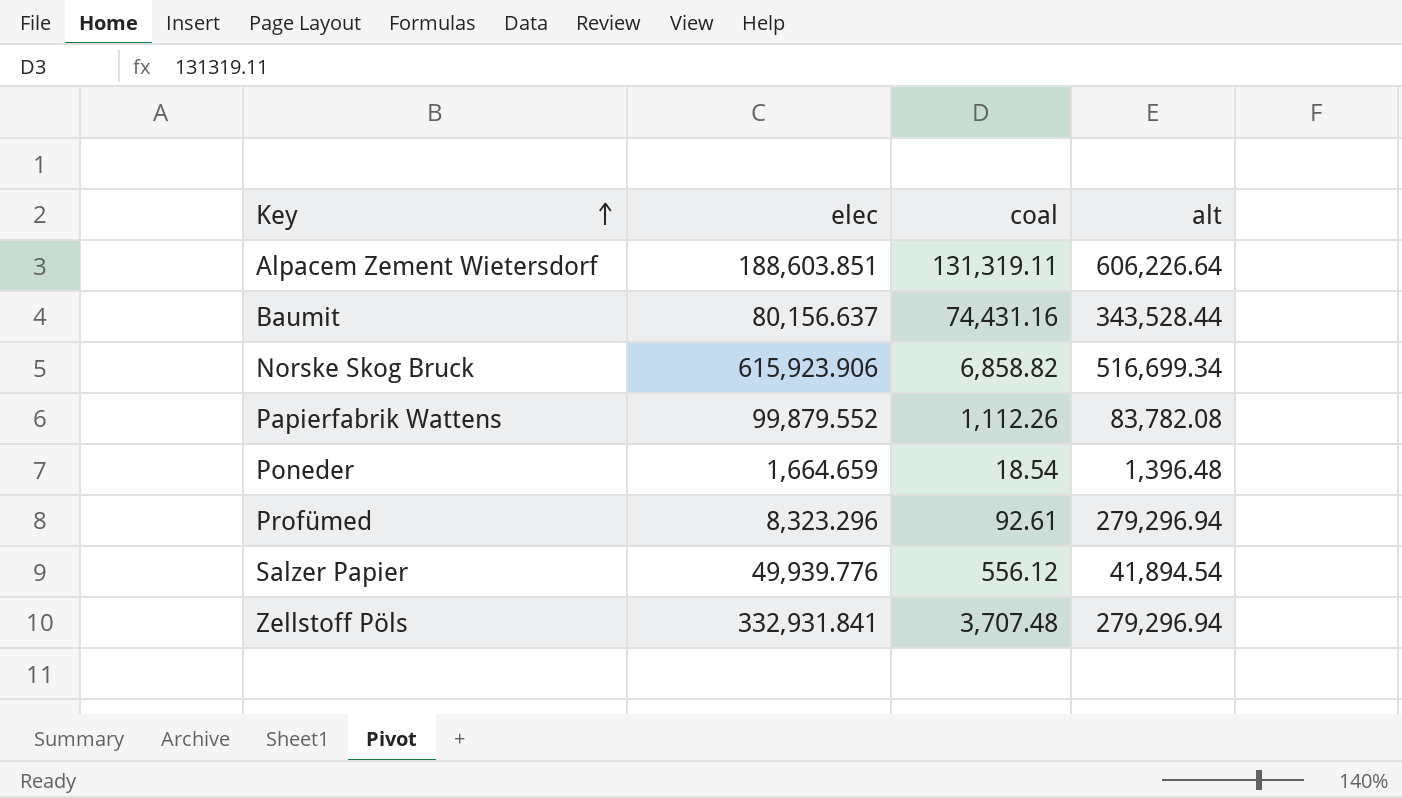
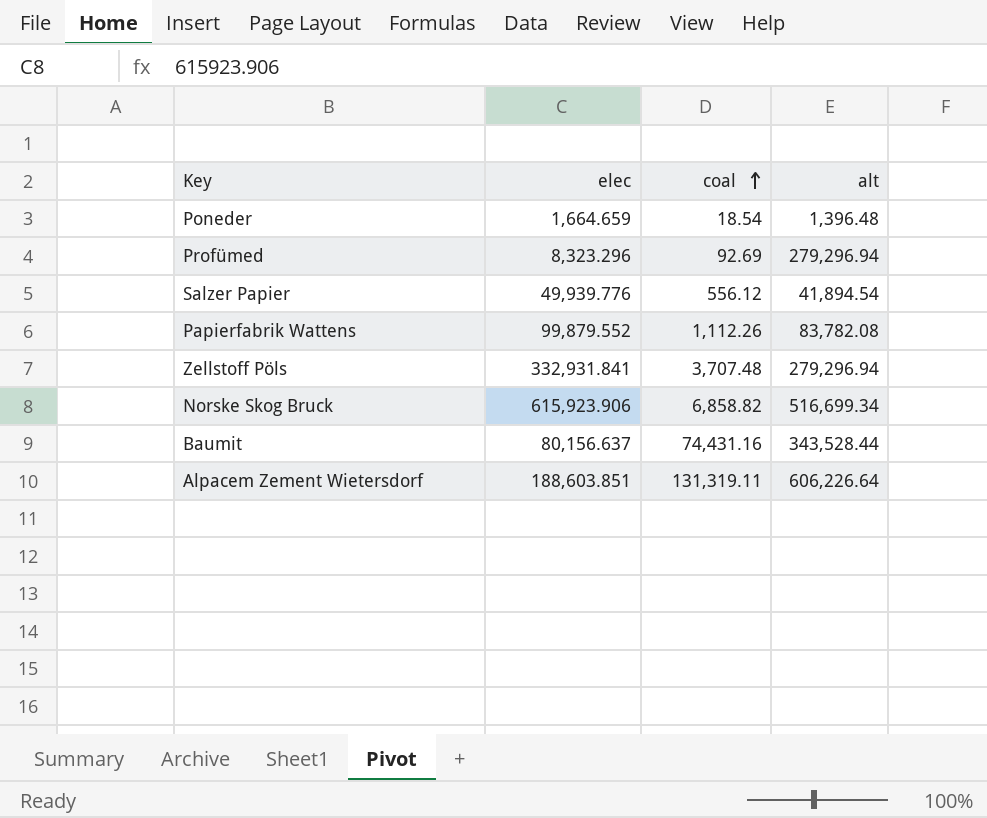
row order: Key ascending -> coal ascending
Profümed | coal: 92.61 -> 92.69

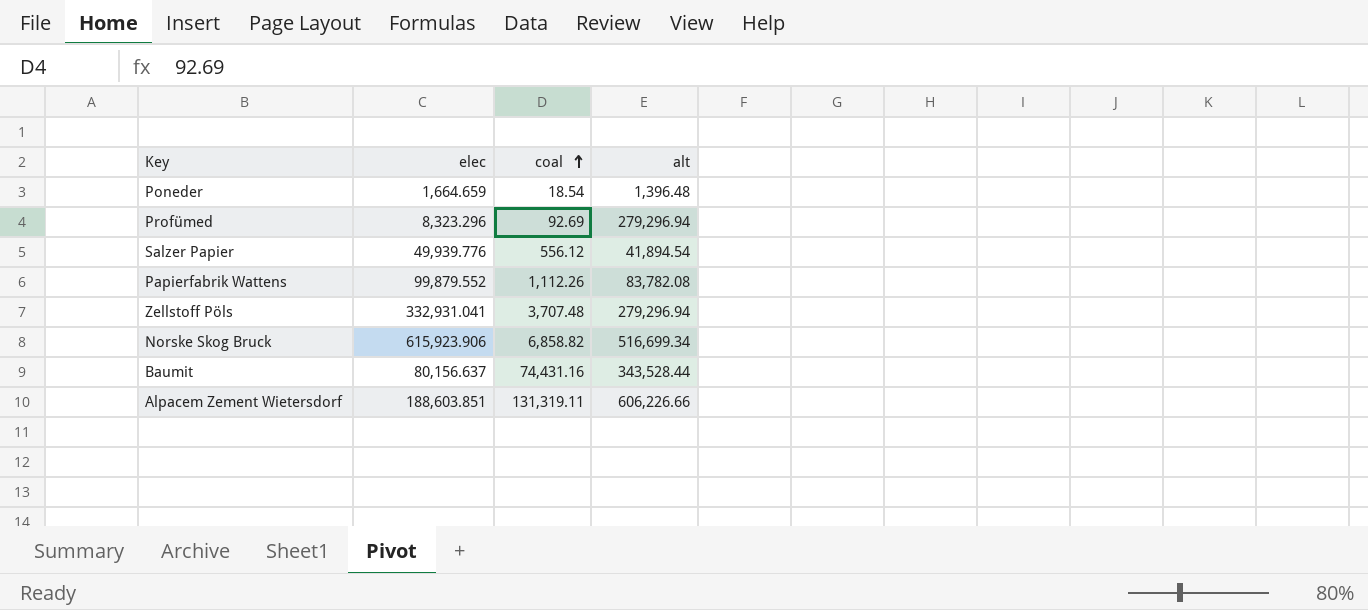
Zellstoff Pöls | elec: 332,931.841 -> 332,931.041
Alpacem Zement Wietersdorf | alt: 606,226.64 -> 606,226.66

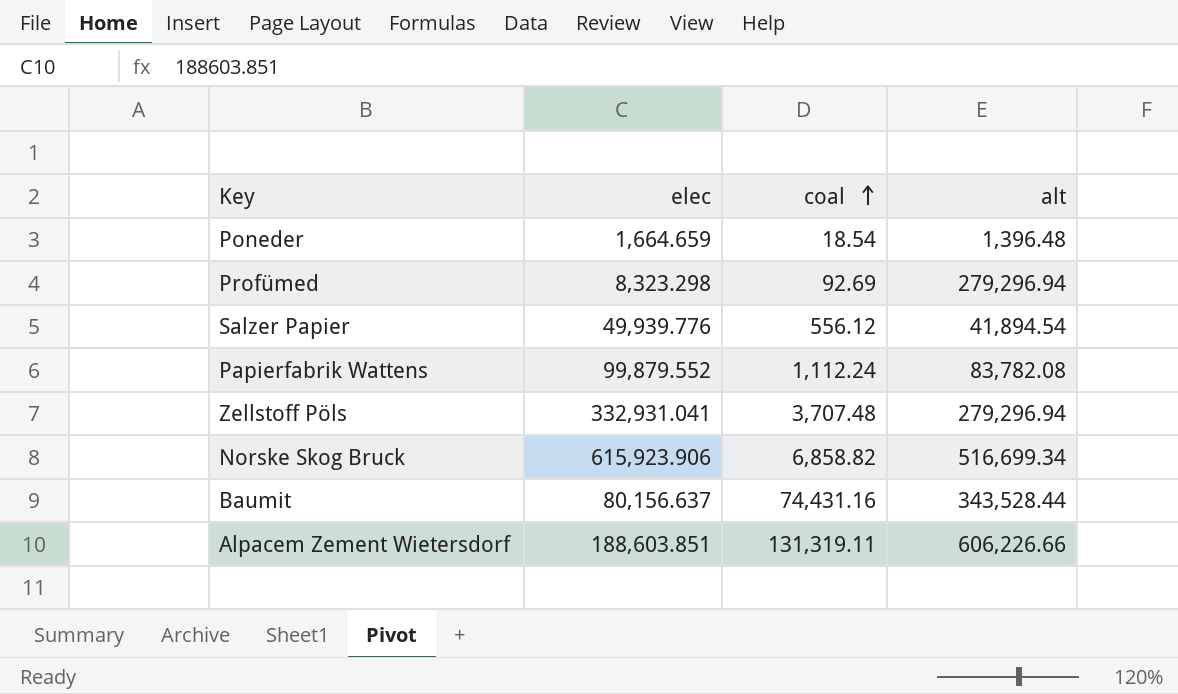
Profümed | elec: 8,323.296 -> 8,323.298
Papierfabrik Wattens | coal: 1,112.26 -> 1,112.24

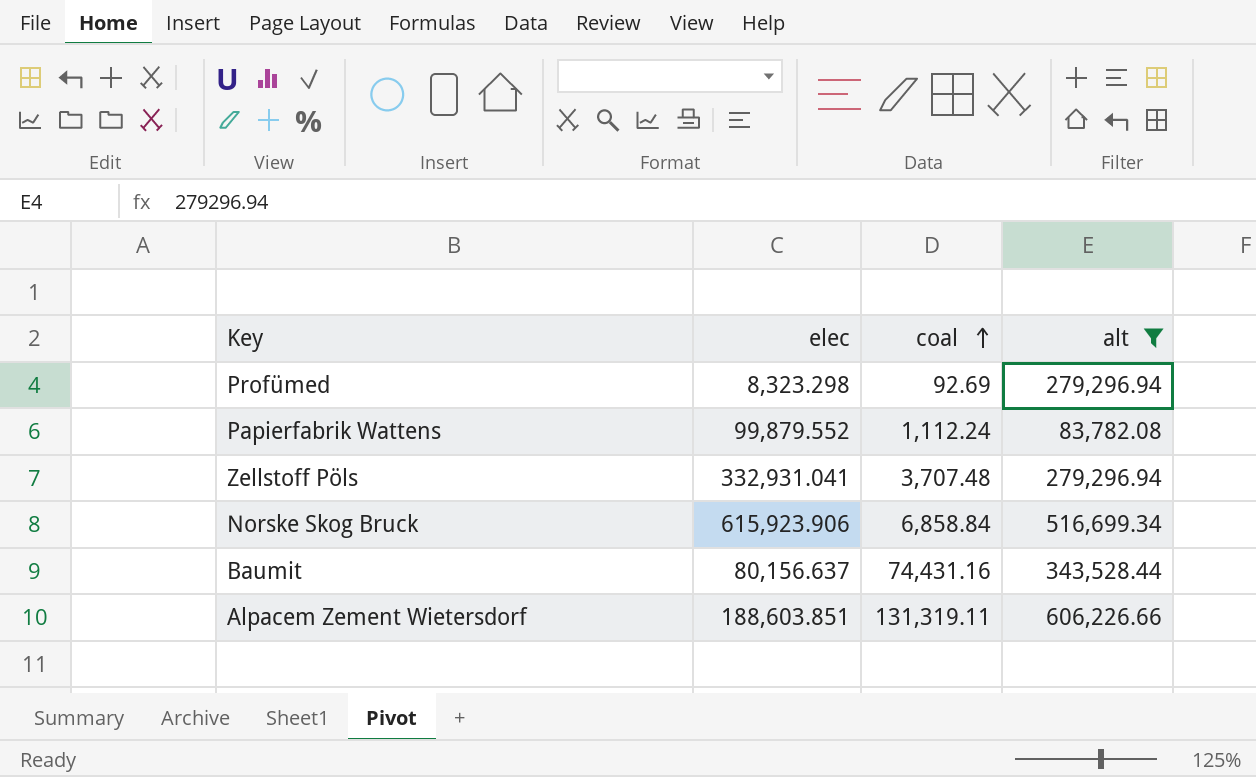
filter: none -> alt >= 83,782.08
Norske Skog Bruck | coal: 6,858.82 -> 6,858.84

